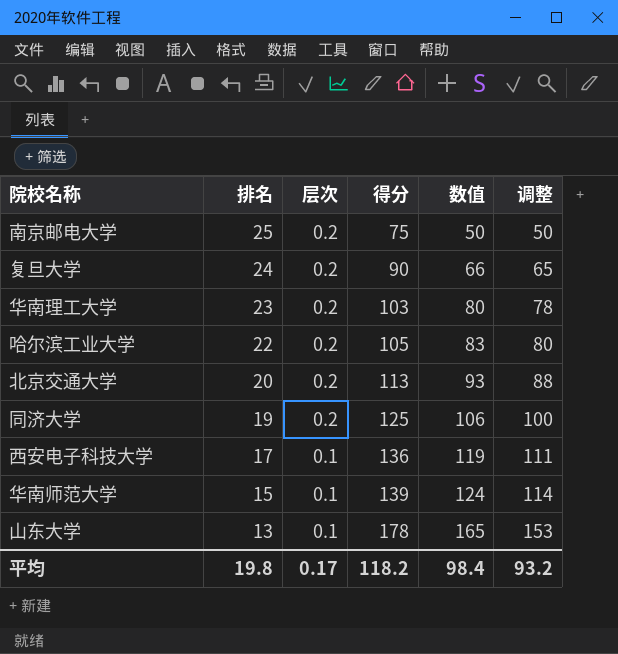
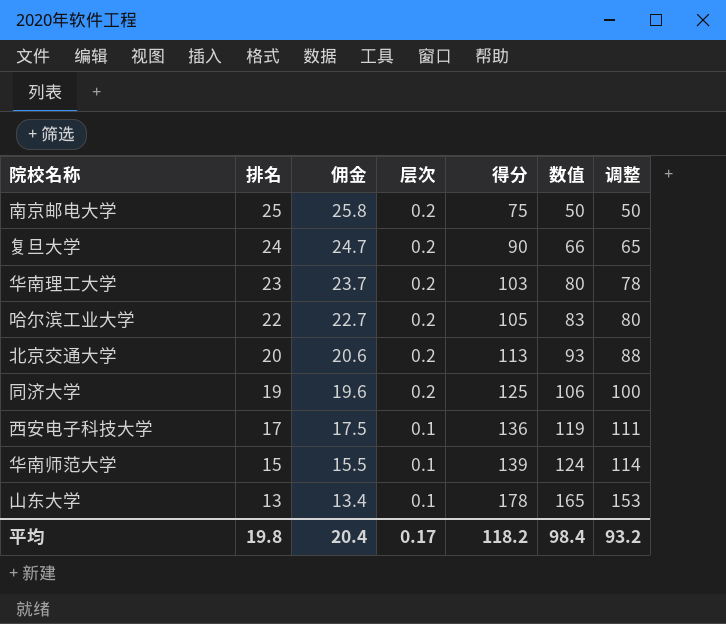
column 佣金 | formula: none -> [排名] * 1.03

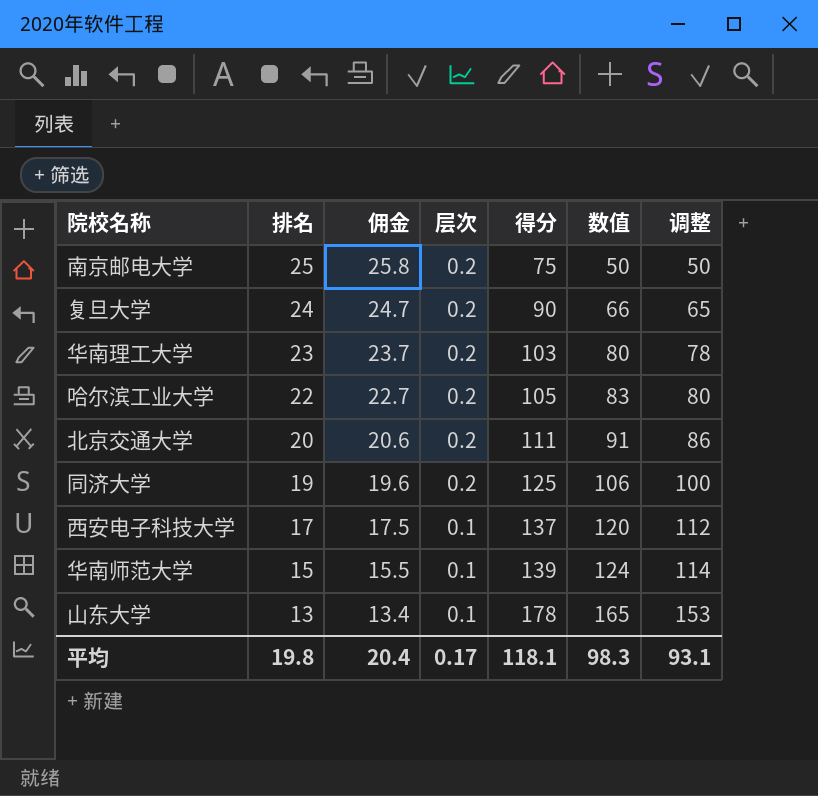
北京交通大学 | 得分: 113 -> 111
北京交通大学 | 数值: 93 -> 91
北京交通大学 | 调整: 88 -> 86
西安电子科技大学 | 得分: 136 -> 137
西安电子科技大学 | 数值: 119 -> 120
西安电子科技大学 | 调整: 111 -> 112
平均 | 得分: 118.2 -> 118.1
平均 | 数值: 98.4 -> 98.3
平均 | 调整: 93.2 -> 93.1

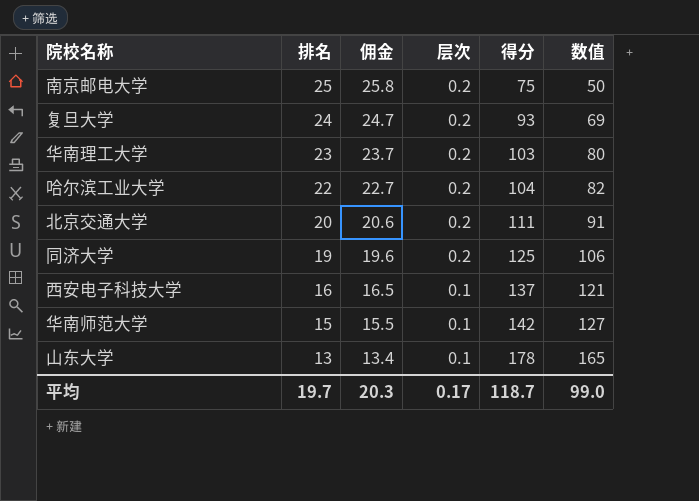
column 调整 | formula: [得分] - 25 -> none
复旦大学 | 得分: 90 -> 93
复旦大学 | 数值: 66 -> 69
哈尔滨工业大学 | 得分: 105 -> 104
哈尔滨工业大学 | 数值: 83 -> 82
西安电子科技大学 | 排名: 17 -> 16
西安电子科技大学 | 佣金: 17.5 -> 16.5
西安电子科技大学 | 数值: 120 -> 121
华南师范大学 | 得分: 139 -> 142
华南师范大学 | 数值: 124 -> 127
平均 | 排名: 19.8 -> 19.7
平均 | 佣金: 20.4 -> 20.3
平均 | 得分: 118.1 -> 118.7
平均 | 数值: 98.3 -> 99.0

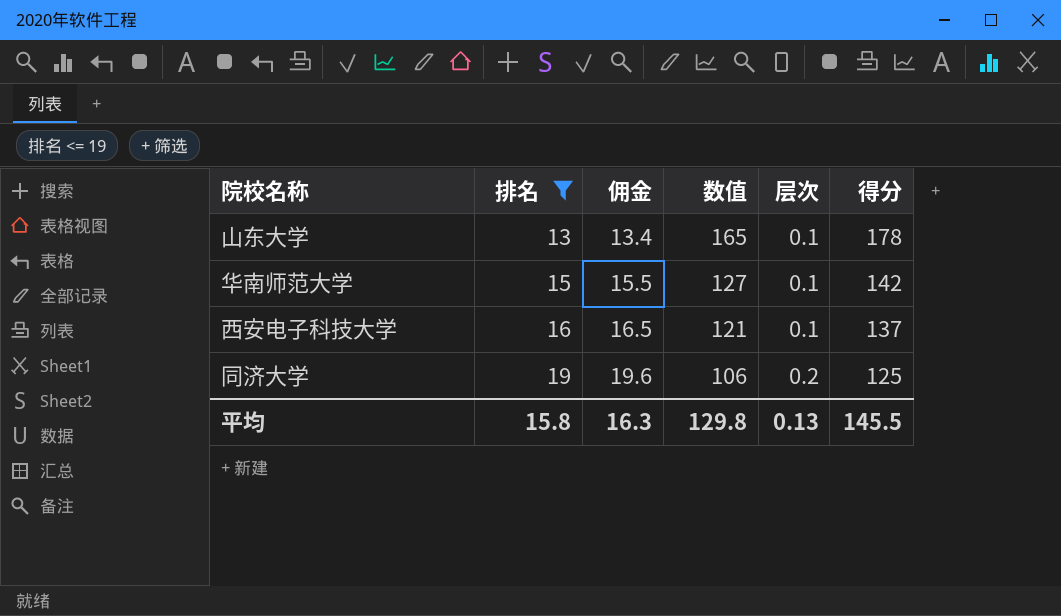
filter: none -> 排名 <= 19
row order: 排名 descending -> 排名 ascending
column 数值 | position: 6 -> 4
平均 | 排名: 19.7 -> 15.8
平均 | 佣金: 20.3 -> 16.3
平均 | 数值: 99.0 -> 129.8
平均 | 层次: 0.17 -> 0.13
平均 | 得分: 118.7 -> 145.5

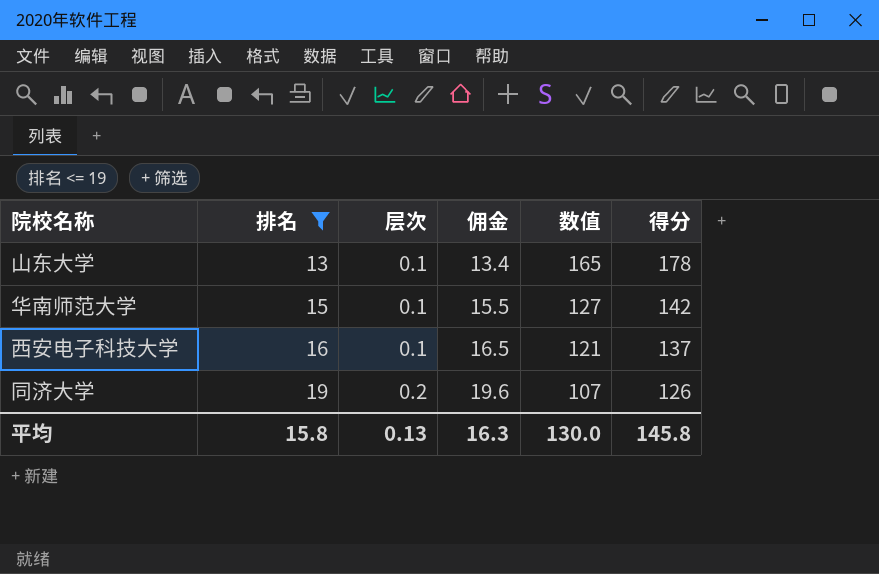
column 层次 | position: 5 -> 3
同济大学 | 数值: 106 -> 107
同济大学 | 得分: 125 -> 126
平均 | 数值: 129.8 -> 130.0
平均 | 得分: 145.5 -> 145.8

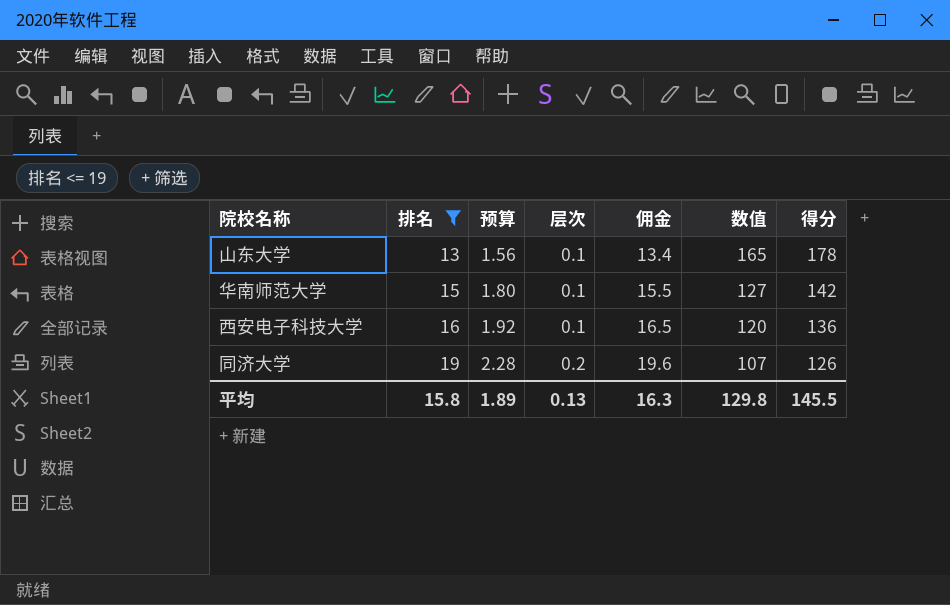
column 预算 | formula: none -> [排名] * 0.12
西安电子科技大学 | 数值: 121 -> 120
西安电子科技大学 | 得分: 137 -> 136
平均 | 数值: 130.0 -> 129.8
平均 | 得分: 145.8 -> 145.5

